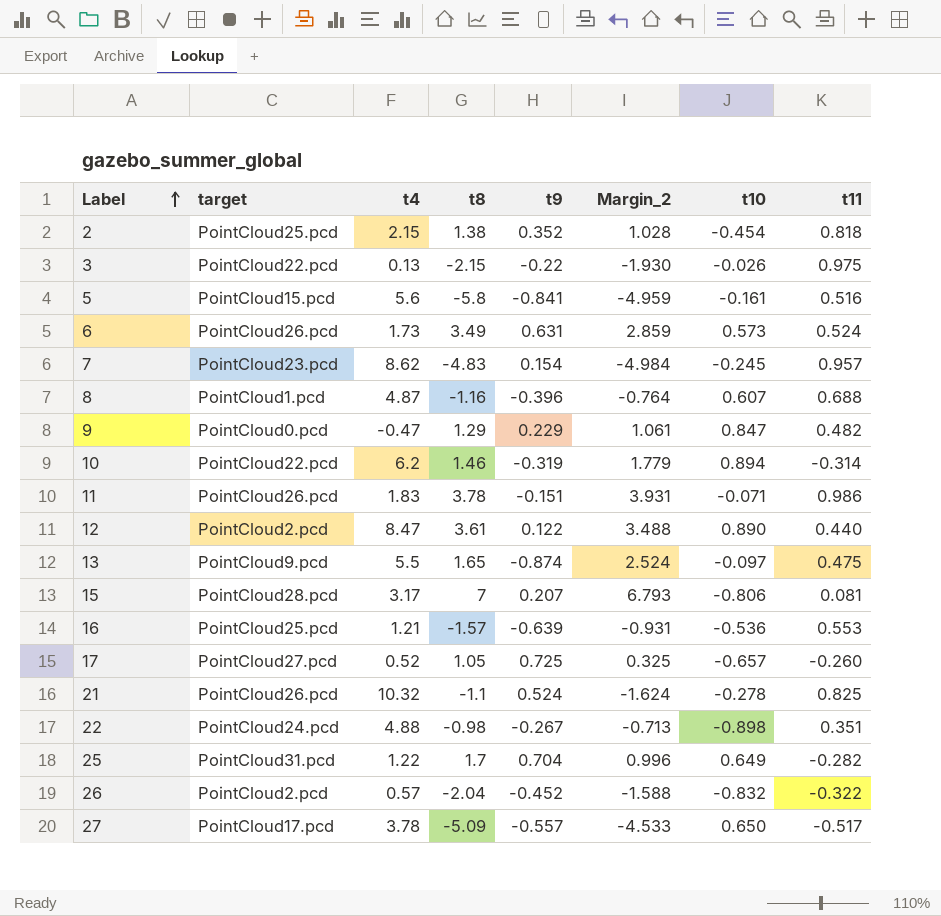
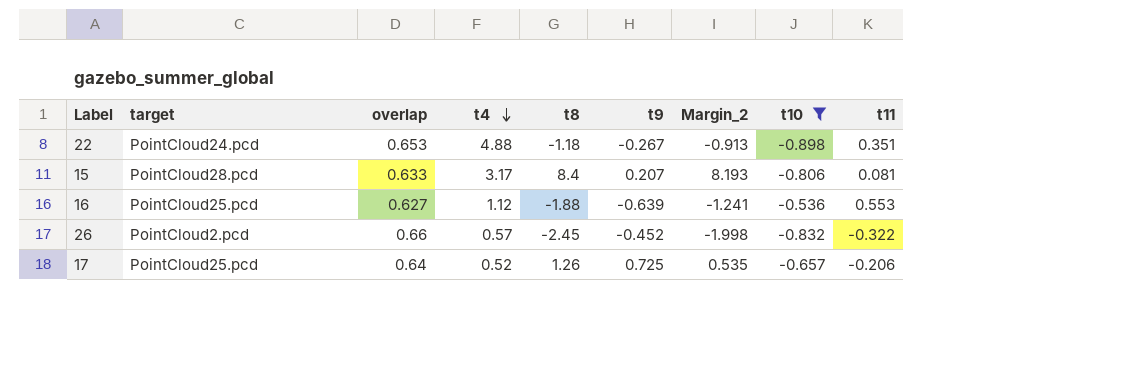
filter: none -> t10 <= -0.536
row order: Label ascending -> t4 descending
column overlap | position: none -> 3
22 | t8: -0.98 -> -1.18
22 | Margin_2: -0.713 -> -0.913
15 | t8: 7 -> 8.4
15 | Margin_2: 6.793 -> 8.193
16 | t4: 1.21 -> 1.12
16 | t8: -1.57 -> -1.88
16 | Margin_2: -0.931 -> -1.241
26 | t8: -2.04 -> -2.45
26 | Margin_2: -1.588 -> -1.998
17 | target: PointCloud27.pcd -> PointCloud25.pcd
17 | t8: 1.05 -> 1.26
17 | Margin_2: 0.325 -> 0.535
17 | t11: -0.260 -> -0.206

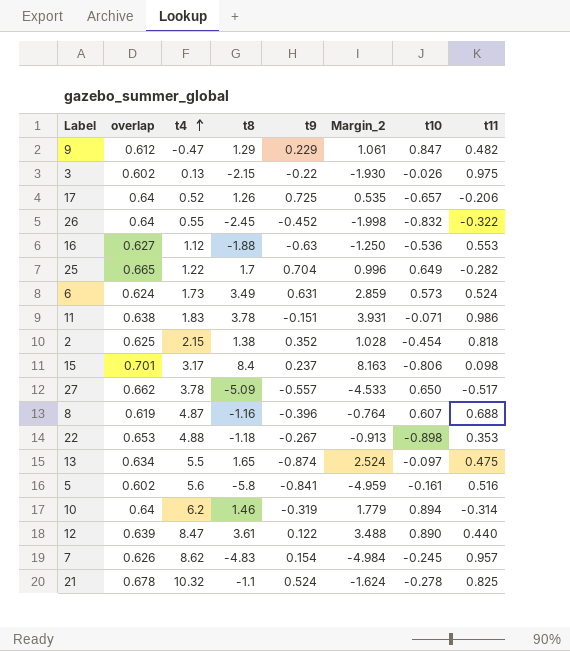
filter: t10 <= -0.536 -> none
row order: t4 descending -> t4 ascending
column target | position: 2 -> none
26 | overlap: 0.66 -> 0.64
26 | t4: 0.57 -> 0.55
16 | t9: -0.639 -> -0.63
16 | Margin_2: -1.241 -> -1.250
15 | overlap: 0.633 -> 0.701
15 | t9: 0.207 -> 0.237
15 | Margin_2: 8.193 -> 8.163
15 | t11: 0.081 -> 0.098
22 | t11: 0.351 -> 0.353

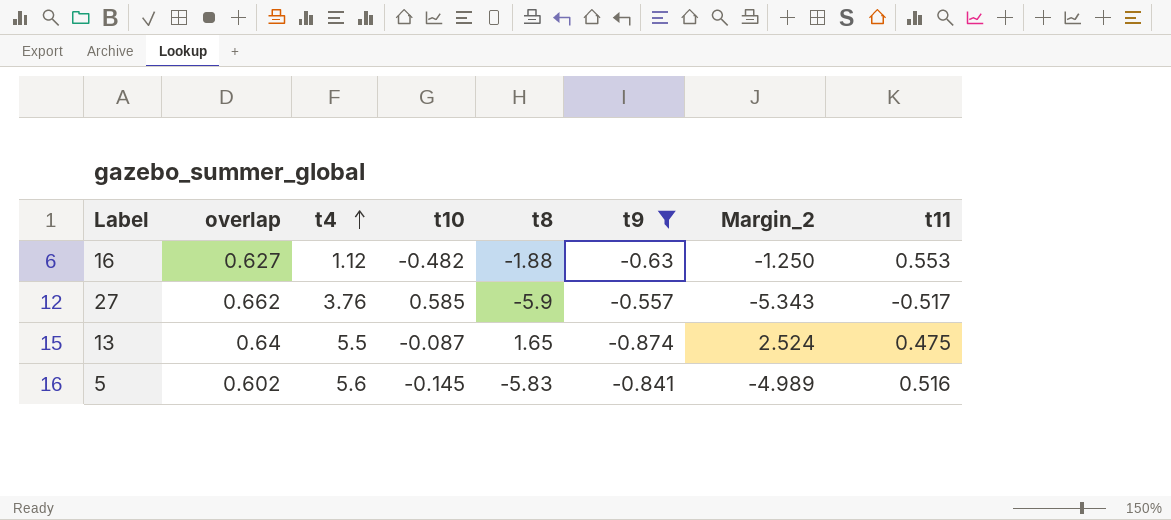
filter: none -> t9 <= -0.557
column t10 | position: 7 -> 4
16 | t10: -0.536 -> -0.482
27 | t4: 3.78 -> 3.76
27 | t10: 0.650 -> 0.585
27 | t8: -5.09 -> -5.9
27 | Margin_2: -4.533 -> -5.343
13 | overlap: 0.634 -> 0.64
13 | t10: -0.097 -> -0.087
5 | t10: -0.161 -> -0.145
5 | t8: -5.8 -> -5.83
5 | Margin_2: -4.959 -> -4.989

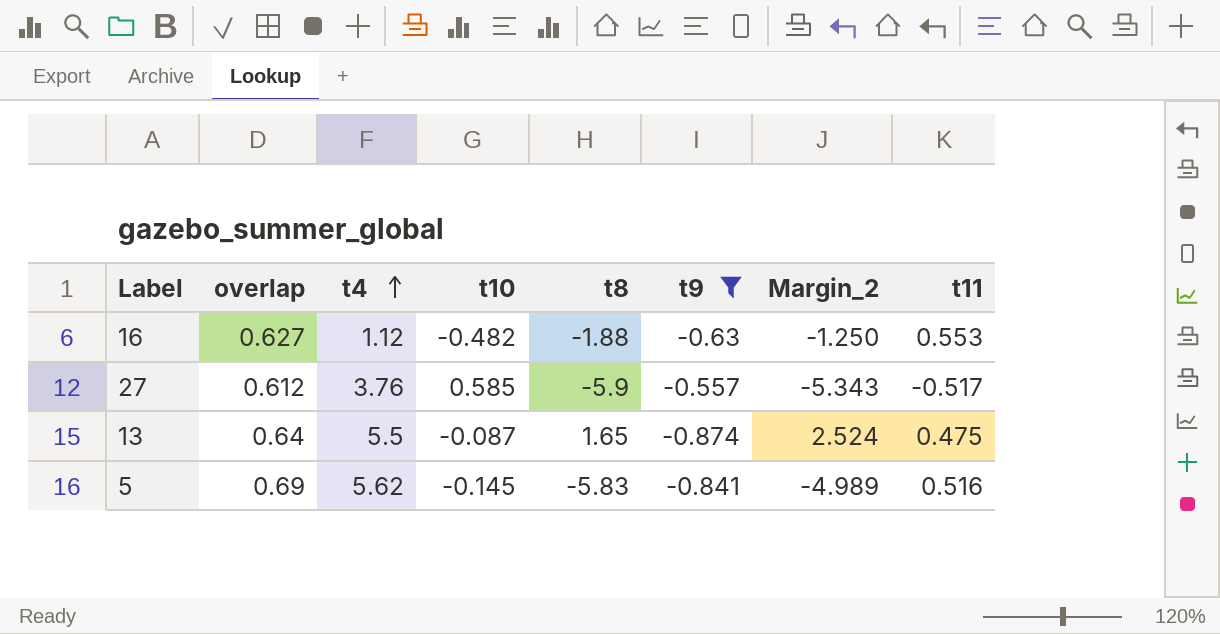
27 | overlap: 0.662 -> 0.612
5 | overlap: 0.602 -> 0.69
5 | t4: 5.6 -> 5.62

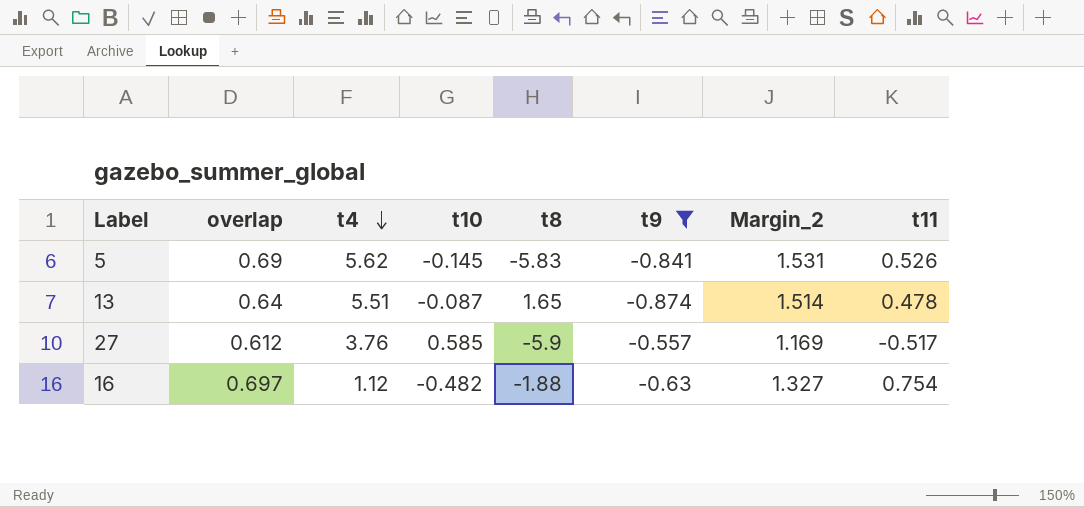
row order: t4 ascending -> t4 descending
column Margin_2 | formula: [t8] - [t9] -> [overlap] - [t9]
5 | t11: 0.516 -> 0.526
13 | t4: 5.5 -> 5.51
13 | t11: 0.475 -> 0.478
16 | overlap: 0.627 -> 0.697
16 | t11: 0.553 -> 0.754

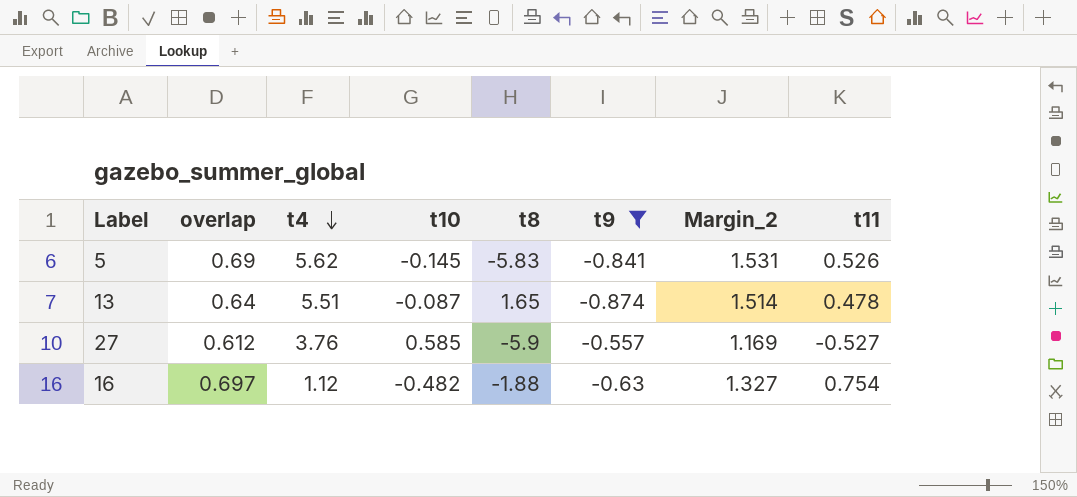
27 | t11: -0.517 -> -0.527

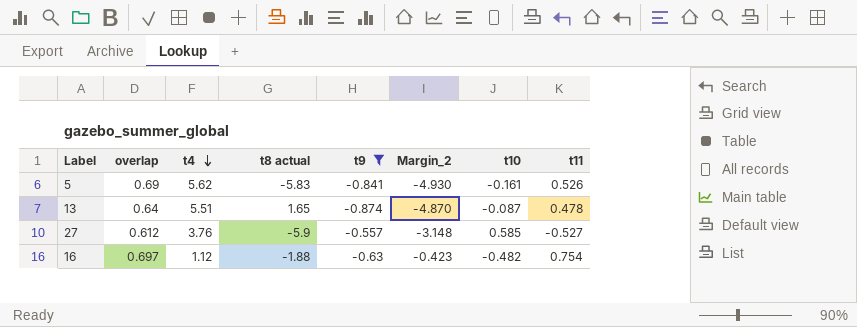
column name: t8 -> t8 actual
column Margin_2 | formula: [overlap] - [t9] -> [overlap] - [t4]
column t10 | position: 4 -> 7
5 | t10: -0.145 -> -0.161

